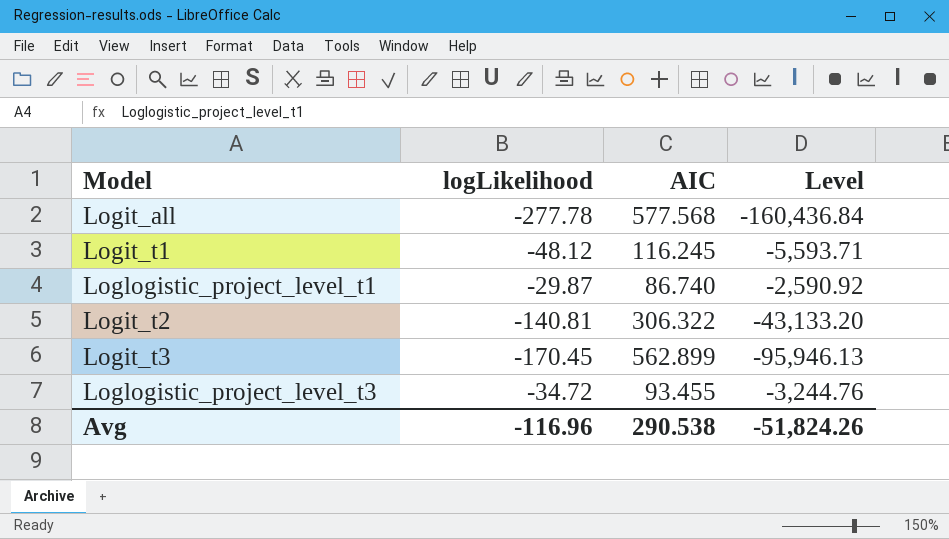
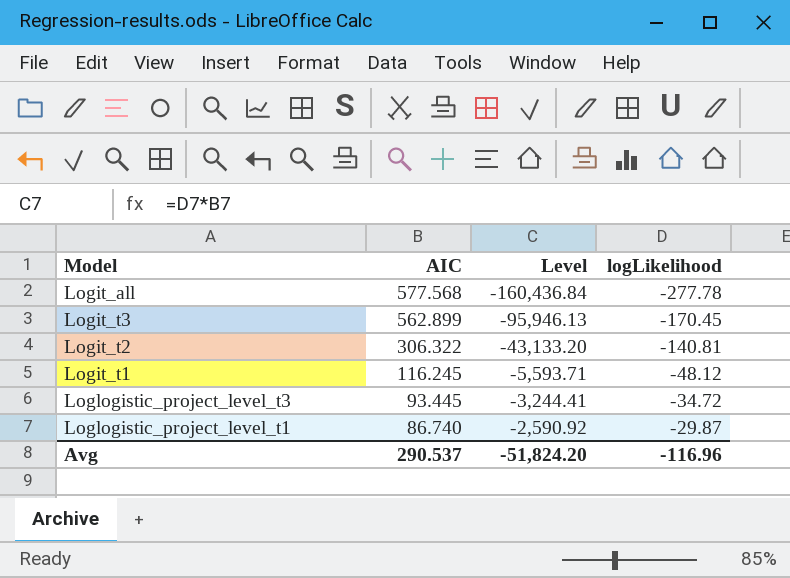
row order: none -> AIC descending
column logLikelihood | position: 2 -> 4
Loglogistic_project_level_t3 | AIC: 93.455 -> 93.445
Loglogistic_project_level_t3 | Level: -3,244.76 -> -3,244.41
Avg | AIC: 290.538 -> 290.537
Avg | Level: -51,824.26 -> -51,824.20

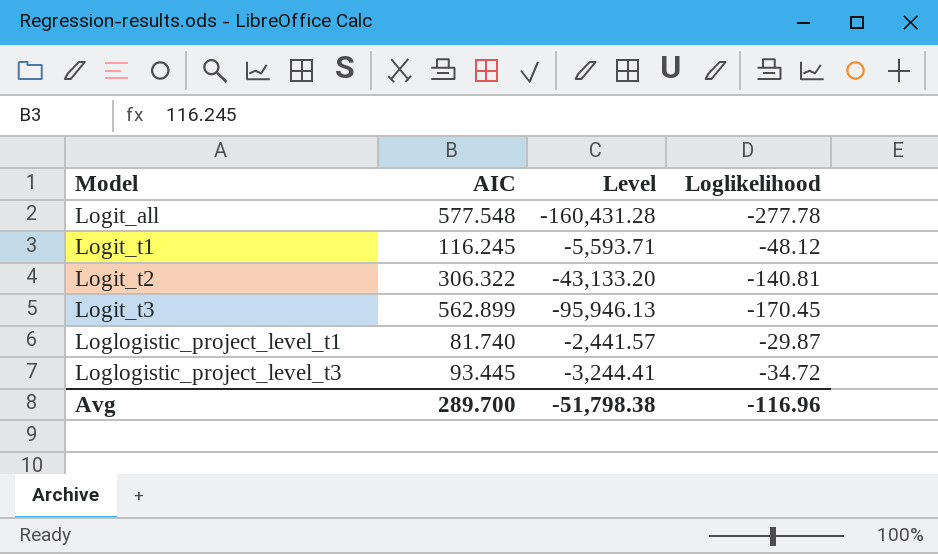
row order: AIC descending -> Model ascending
column name: logLikelihood -> Loglikelihood
Logit_all | AIC: 577.568 -> 577.548
Logit_all | Level: -160,436.84 -> -160,431.28
Loglogistic_project_level_t1 | AIC: 86.740 -> 81.740
Loglogistic_project_level_t1 | Level: -2,590.92 -> -2,441.57
Avg | AIC: 290.537 -> 289.700
Avg | Level: -51,824.20 -> -51,798.38

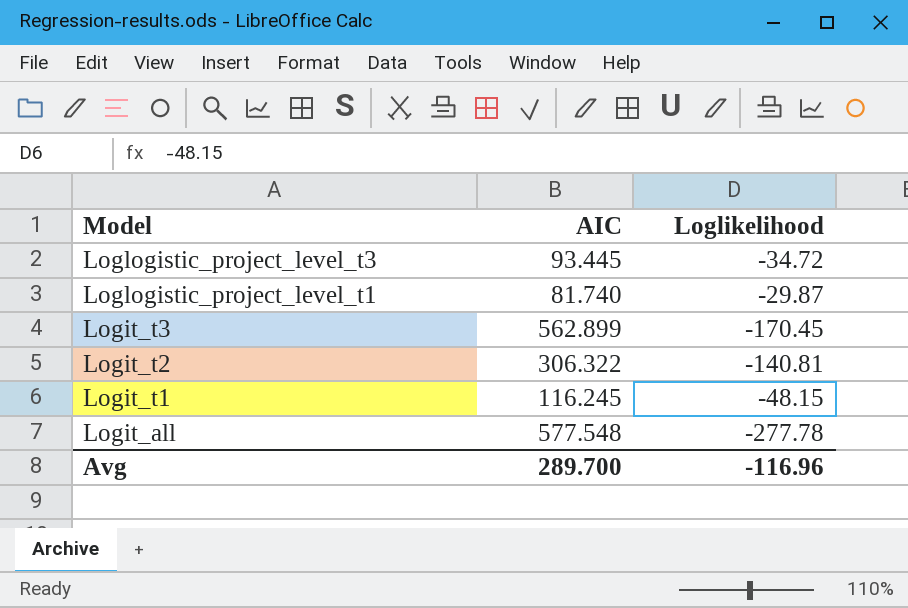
row order: Model ascending -> Model descending
column Level | formula: [AIC] * [Loglikelihood] -> none
Logit_t1 | Loglikelihood: -48.12 -> -48.15

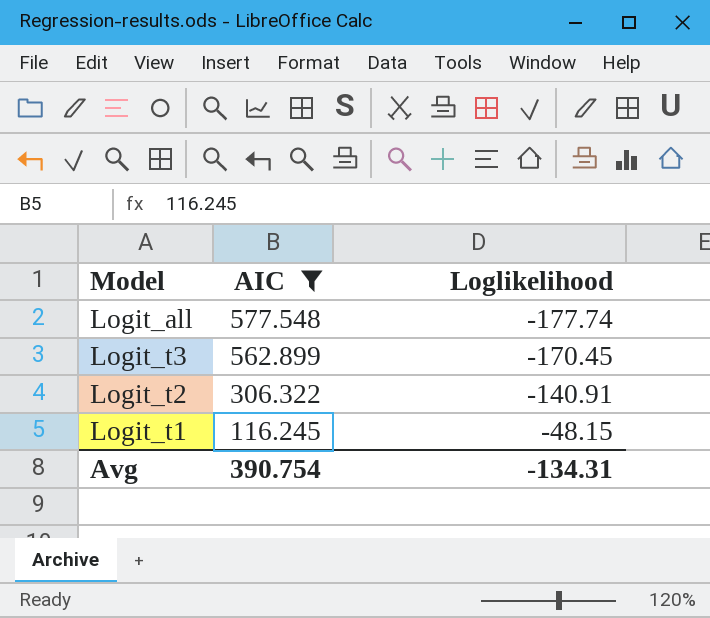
filter: none -> AIC >= 116.245
row order: Model descending -> AIC descending
Logit_all | Loglikelihood: -277.78 -> -177.74
Logit_t2 | Loglikelihood: -140.81 -> -140.91
Avg | AIC: 289.700 -> 390.754
Avg | Loglikelihood: -116.96 -> -134.31

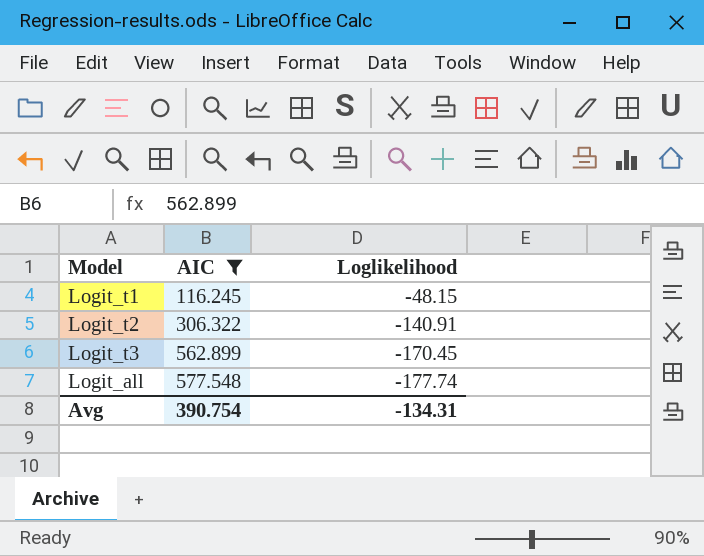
row order: AIC descending -> AIC ascending

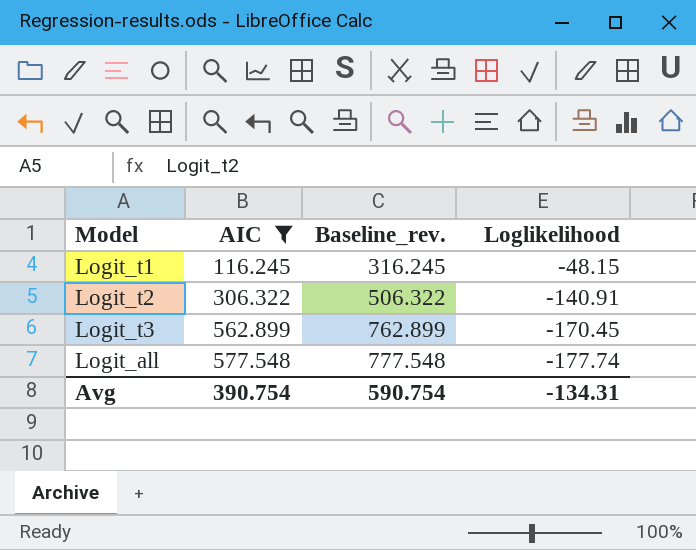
column Baseline_rev. | formula: none -> [AIC] + 200

